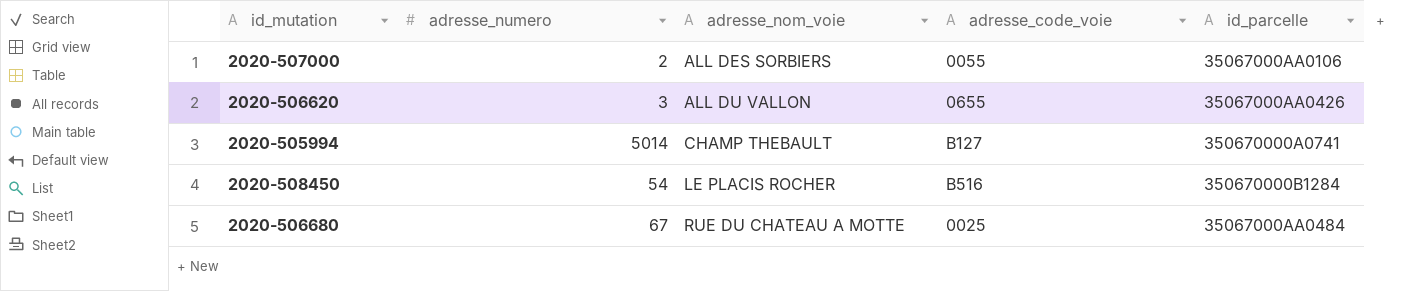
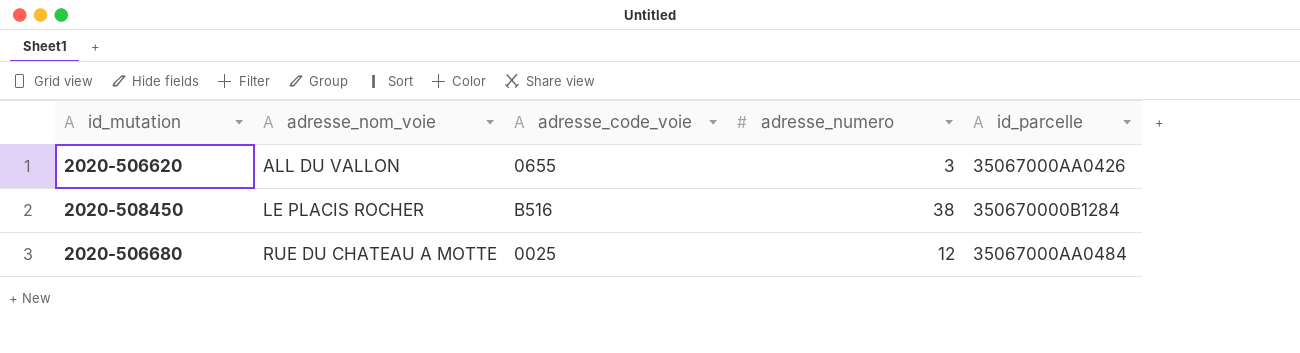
column adresse_numero | position: 2 -> 4
row 2020-507000: 2 | ALL DES SORBIERS | 0055 | 35067000AA0106 -> none
row 2020-505994: 5014 | CHAMP THEBAULT | B127 | 350670000A0741 -> none
2020-508450 | adresse_numero: 54 -> 38
2020-506680 | adresse_numero: 67 -> 12

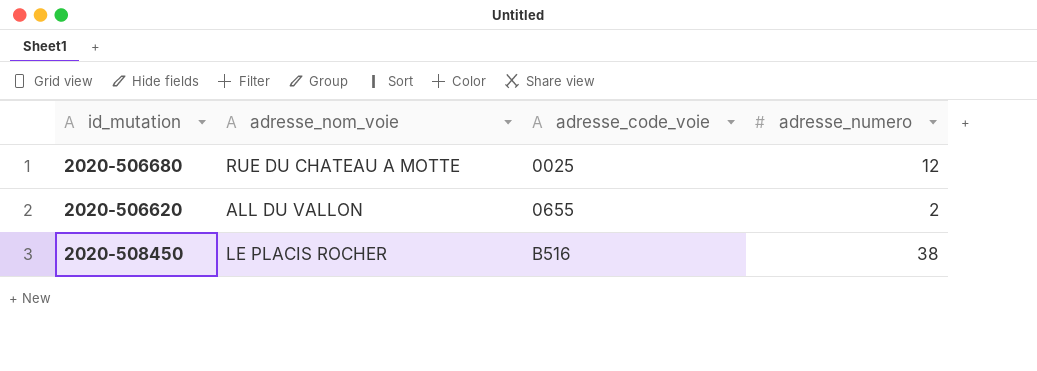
row order: adresse_nom_voie ascending -> adresse_code_voie ascending
column id_parcelle | position: 5 -> none
2020-506620 | adresse_numero: 3 -> 2

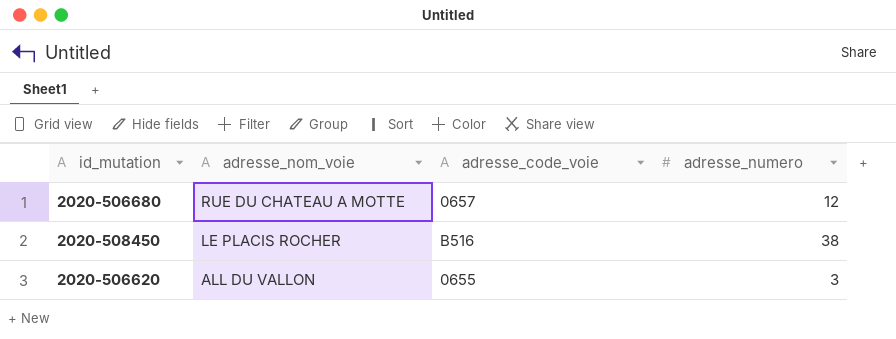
row order: adresse_code_voie ascending -> adresse_nom_voie descending
2020-506680 | adresse_code_voie: 0025 -> 0657
2020-506620 | adresse_numero: 2 -> 3

